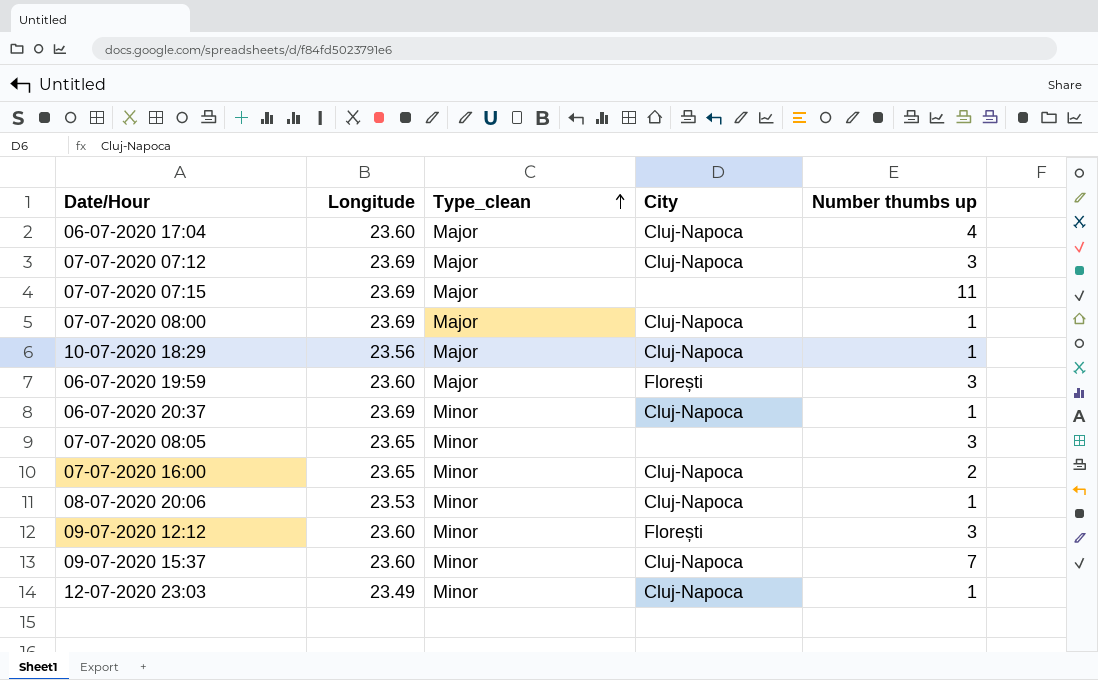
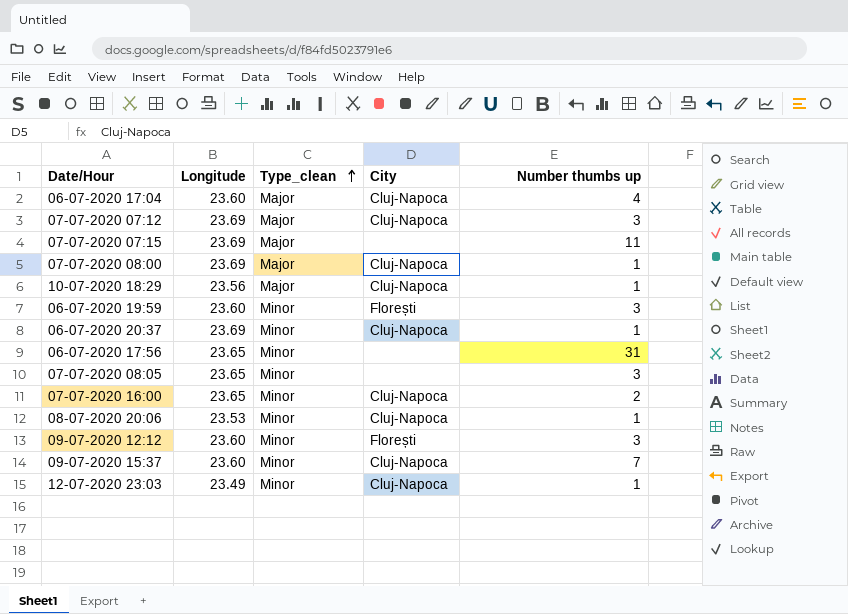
06-07-2020 19:59 | Type_clean: Major -> Minor
row 06-07-2020 17:56: none -> 23.65 | Minor | none | 31

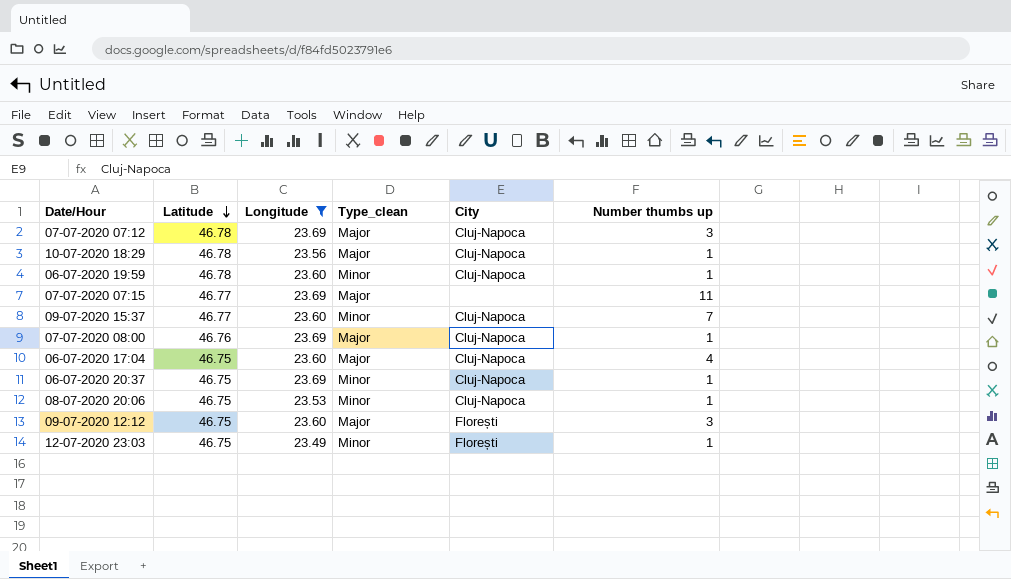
filter: none -> Longitude != 23.65
row order: Type_clean ascending -> Latitude descending
column Latitude | position: none -> 2
06-07-2020 19:59 | City: Florești -> Cluj-Napoca
06-07-2020 19:59 | Number thumbs up: 3 -> 1
09-07-2020 12:12 | Type_clean: Minor -> Major
12-07-2020 23:03 | City: Cluj-Napoca -> Florești

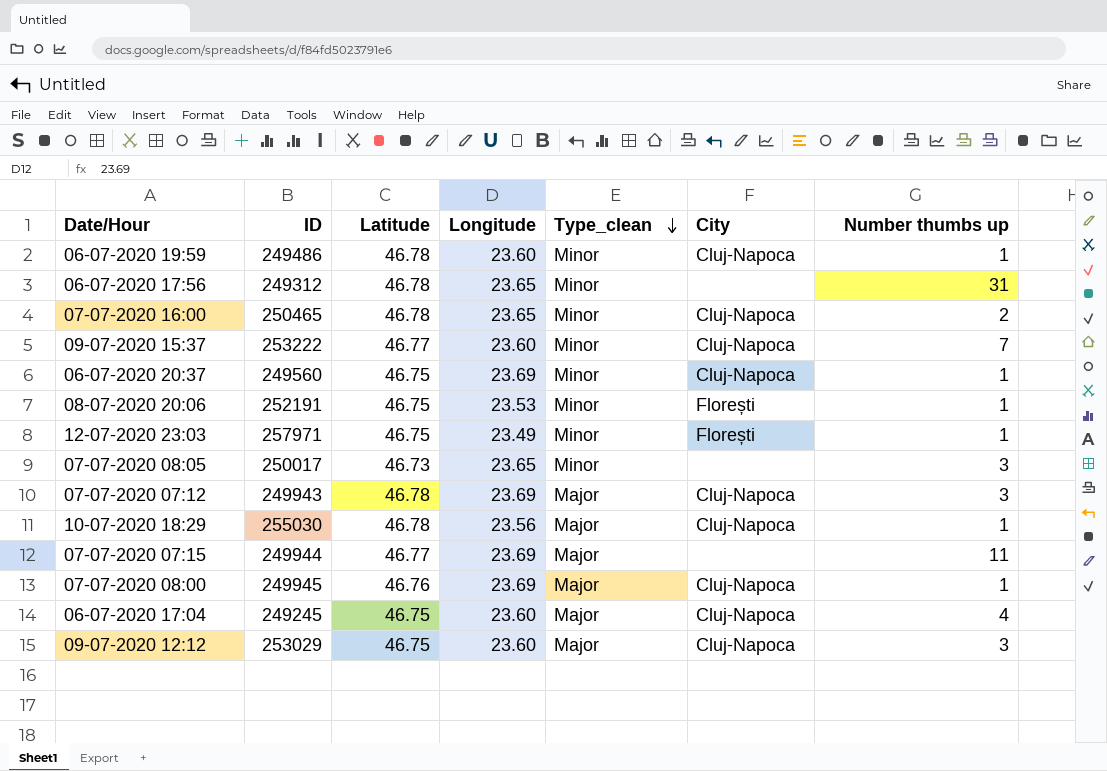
filter: Longitude != 23.65 -> none
row order: Latitude descending -> Type_clean descending
column ID | position: none -> 2
08-07-2020 20:06 | City: Cluj-Napoca -> Florești
09-07-2020 12:12 | City: Florești -> Cluj-Napoca

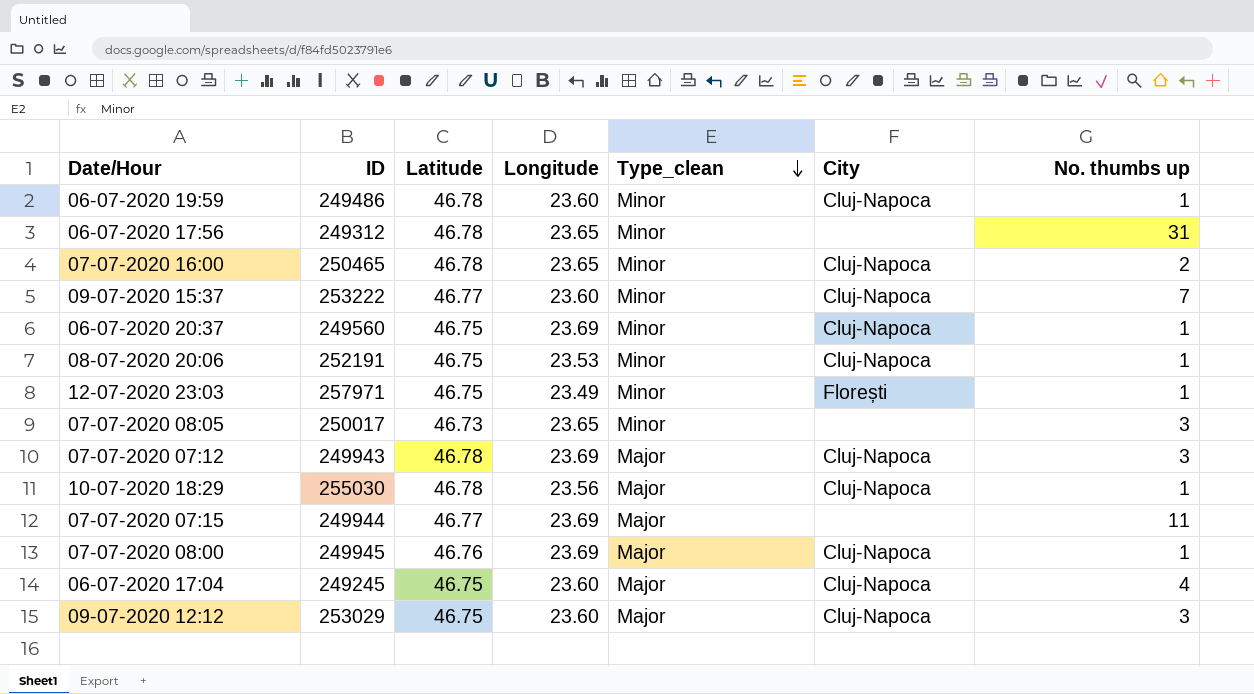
column name: Number thumbs up -> No. thumbs up
08-07-2020 20:06 | City: Florești -> Cluj-Napoca

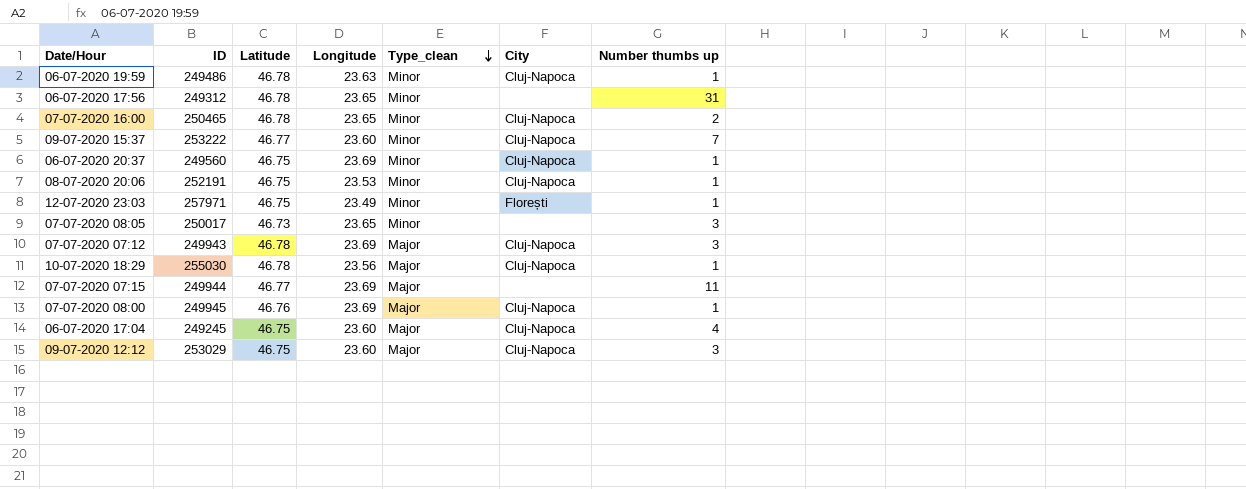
column name: No. thumbs up -> Number thumbs up
06-07-2020 19:59 | Longitude: 23.60 -> 23.63

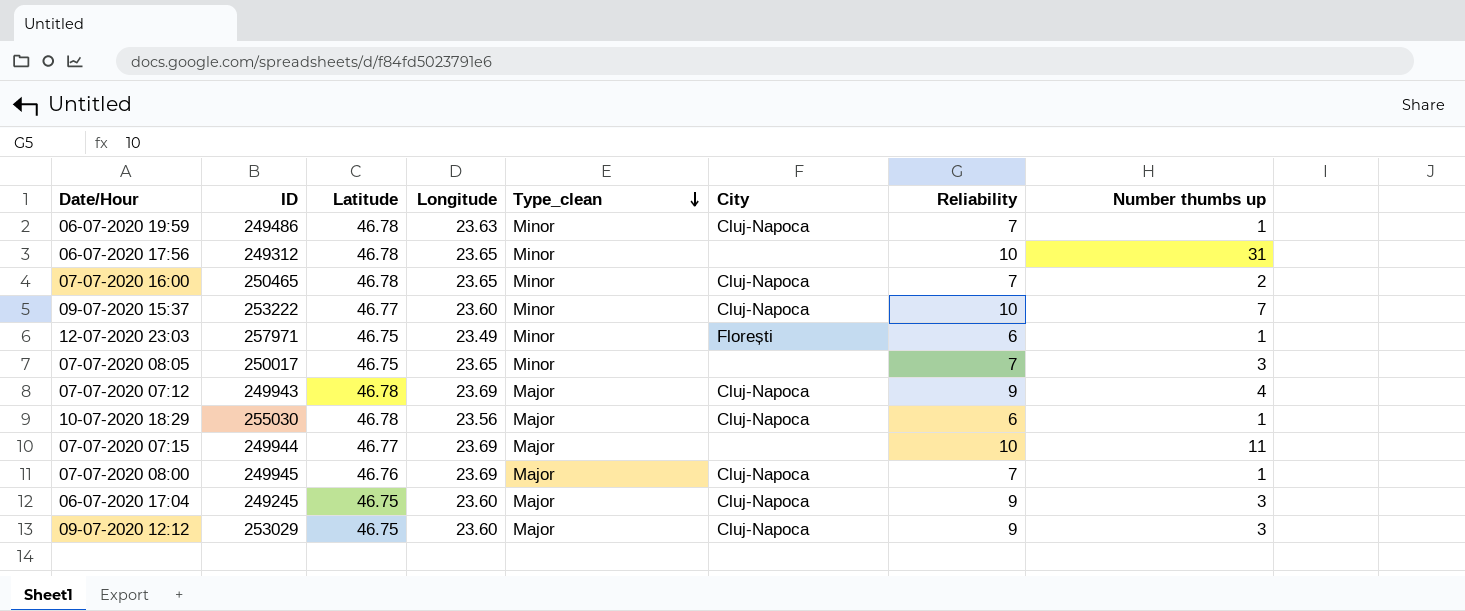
column Reliability | position: none -> 7
row 06-07-2020 20:37: 249560 | 46.75 | 23.69 | Minor | Cluj-Napoca | 1 -> none
row 08-07-2020 20:06: 252191 | 46.75 | 23.53 | Minor | Cluj-Napoca | 1 -> none
07-07-2020 08:05 | Latitude: 46.73 -> 46.75
07-07-2020 07:12 | Number thumbs up: 3 -> 4
06-07-2020 17:04 | Number thumbs up: 4 -> 3

